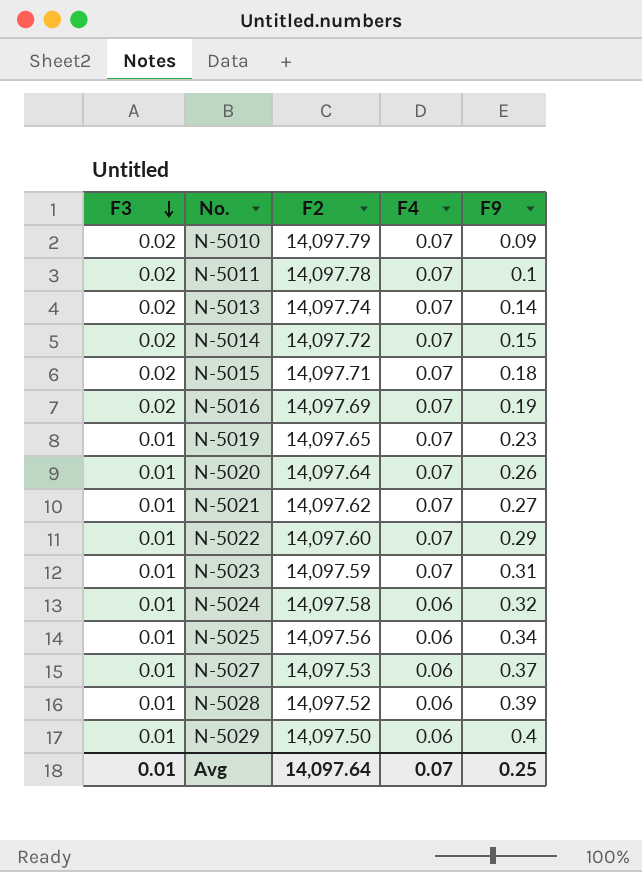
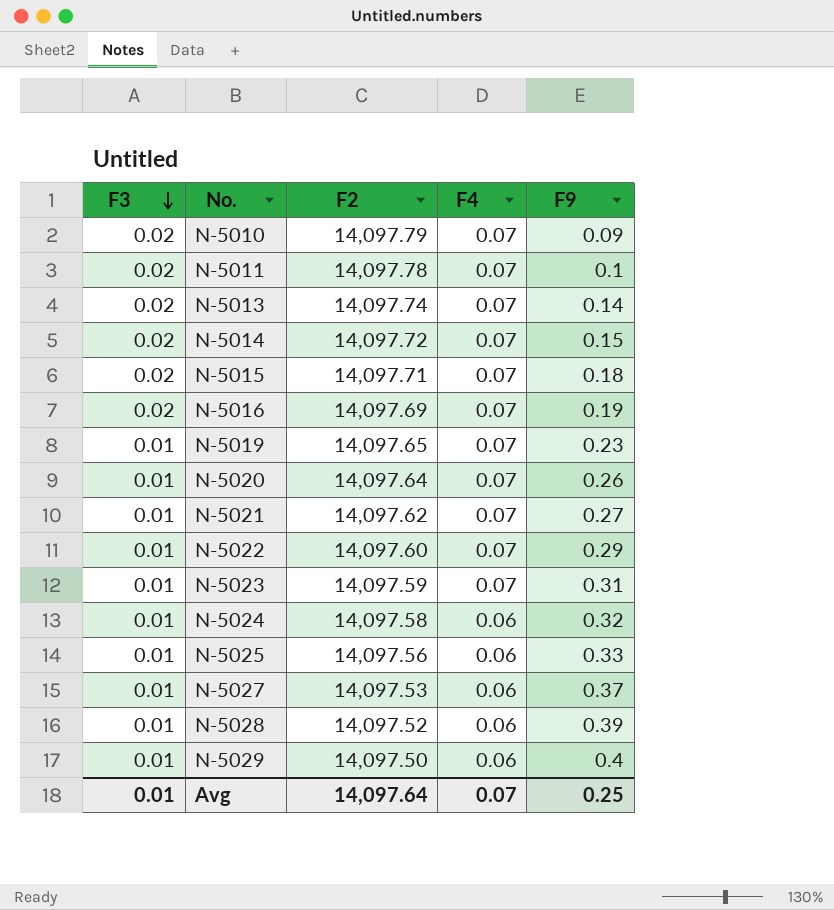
N-5025 | F9: 0.34 -> 0.33

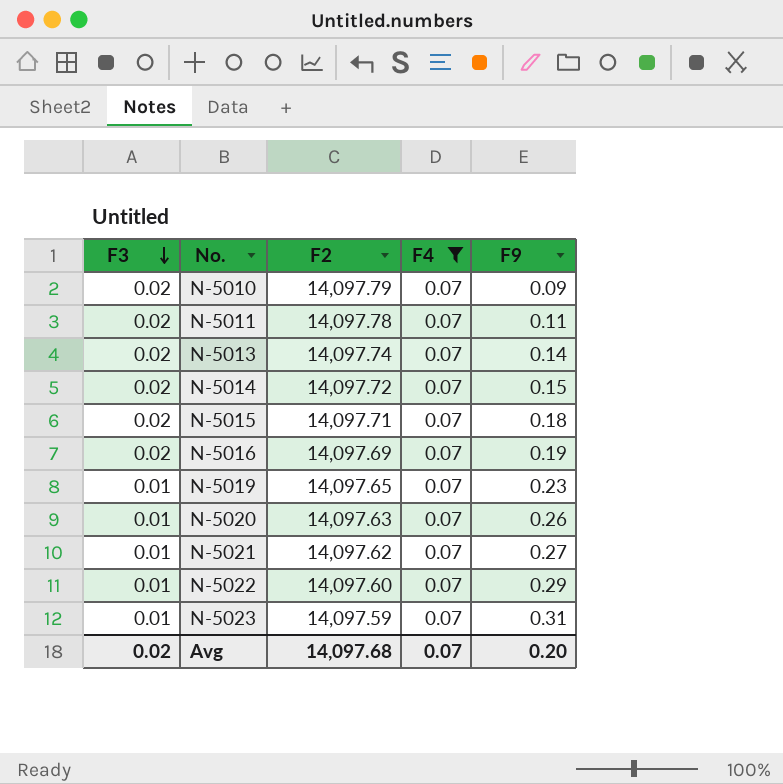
filter: none -> F4 = 0.07
N-5011 | F9: 0.1 -> 0.11
N-5020 | F2: 14,097.64 -> 14,097.63
Avg | F3: 0.01 -> 0.02
Avg | F2: 14,097.64 -> 14,097.68
Avg | F9: 0.25 -> 0.20

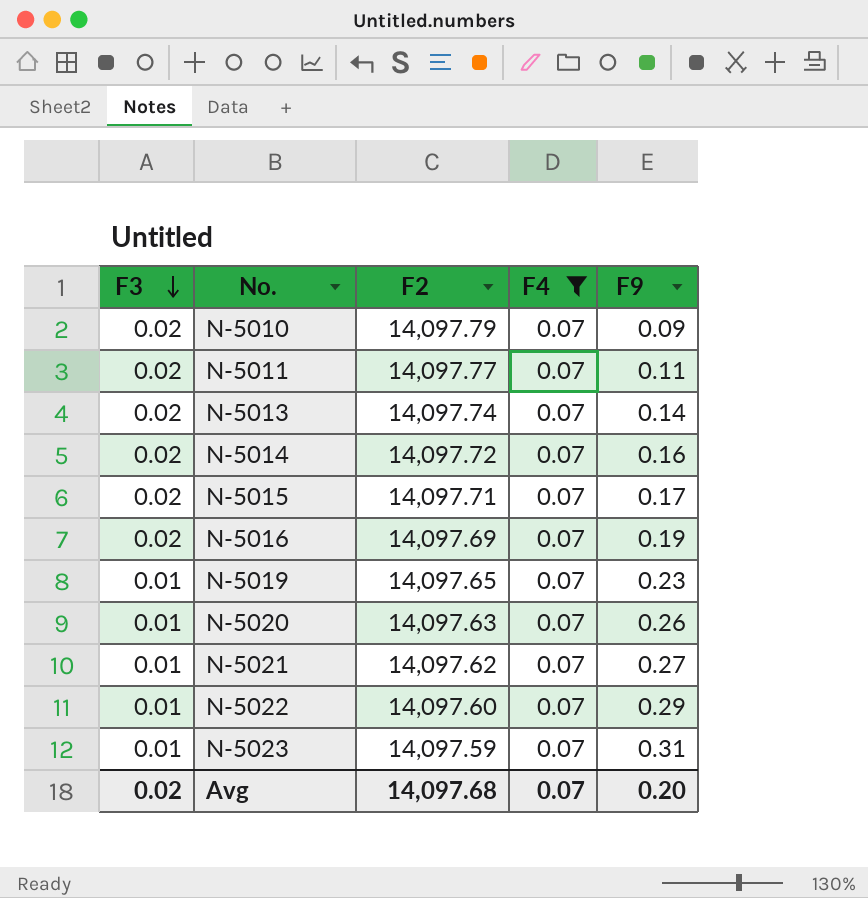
N-5011 | F2: 14,097.78 -> 14,097.77
N-5014 | F9: 0.15 -> 0.16
N-5015 | F9: 0.18 -> 0.17

